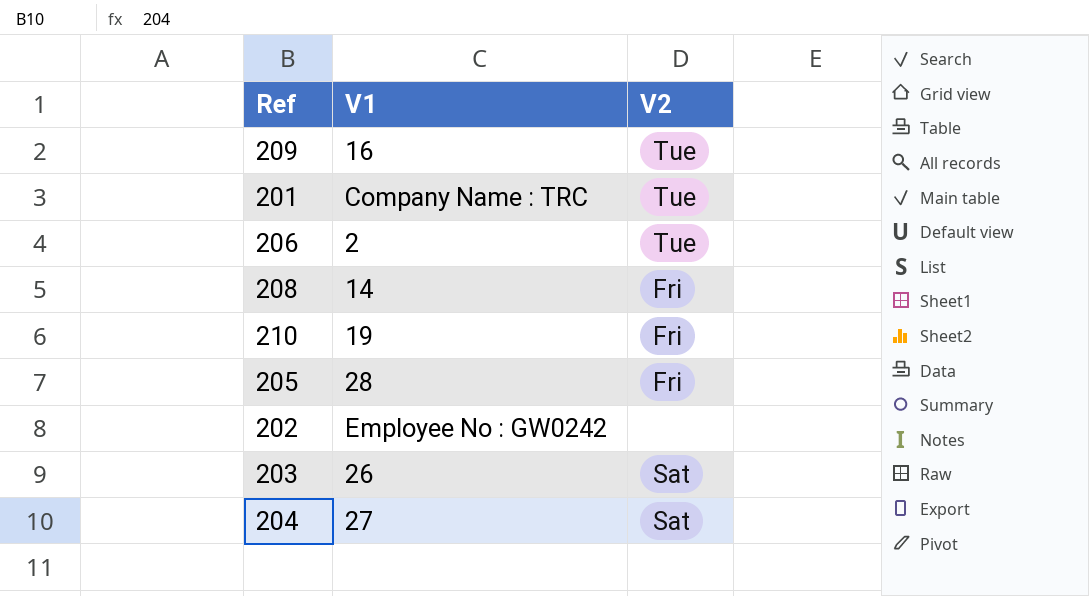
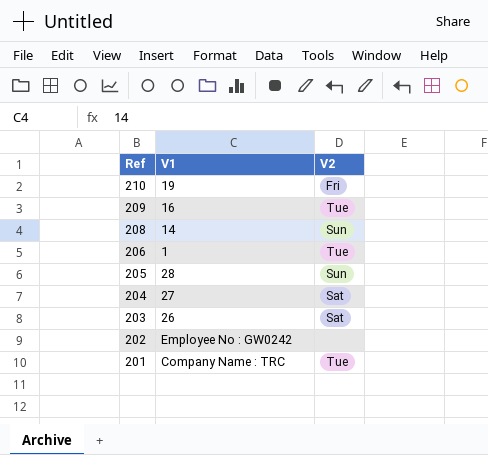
row order: none -> Ref descending
208 | V2: Fri -> Sun
206 | V1: 2 -> 1
205 | V2: Fri -> Sun

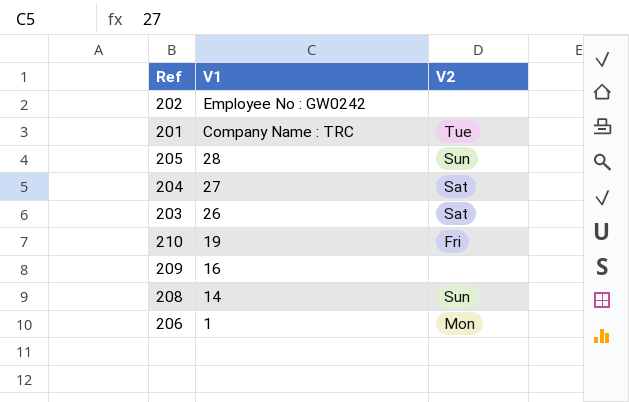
row order: Ref descending -> V1 descending
209 | V2: Tue -> none
206 | V2: Tue -> Mon

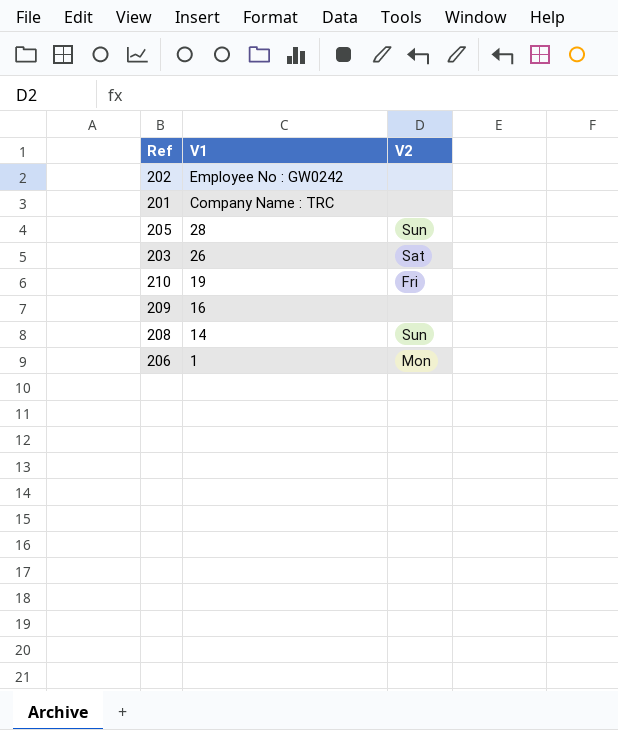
row 204: 27 | Sat -> none
201 | V2: Tue -> none

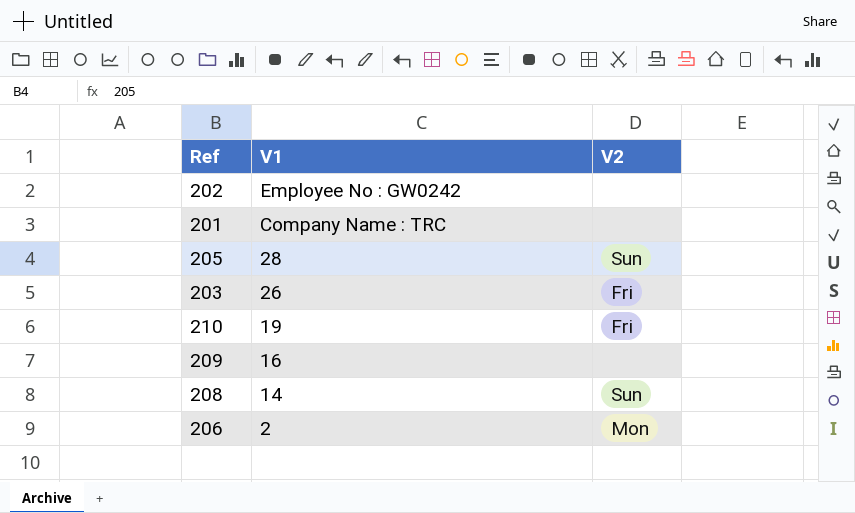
203 | V2: Sat -> Fri
206 | V1: 1 -> 2

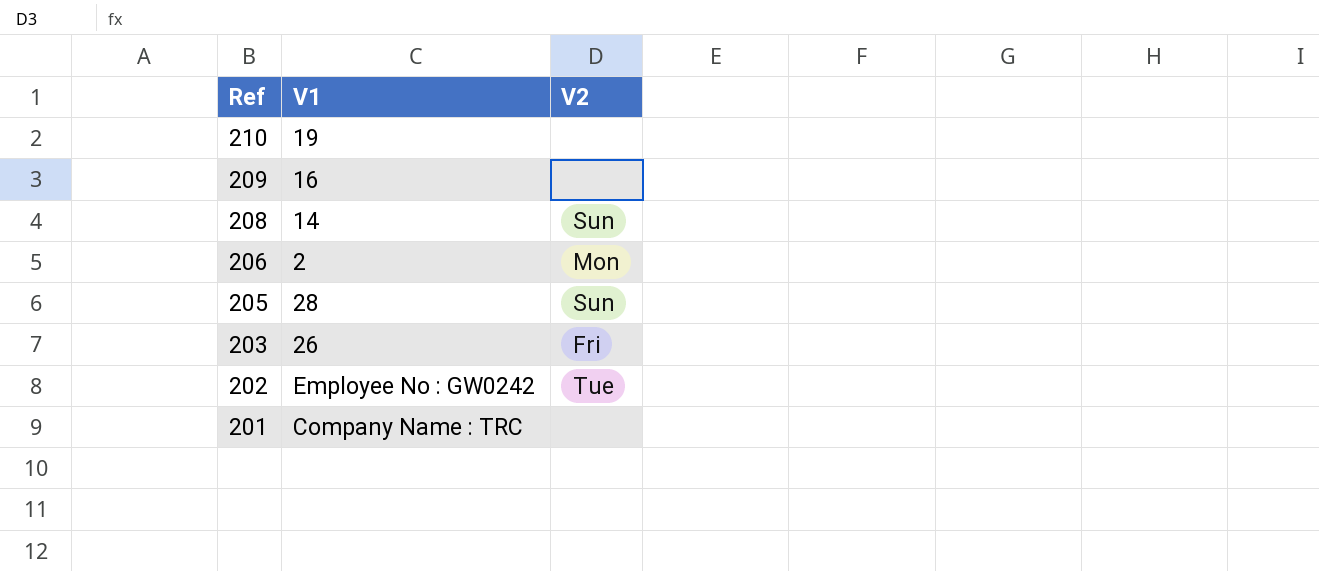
row order: V1 descending -> Ref descending
210 | V2: Fri -> none
202 | V2: none -> Tue

